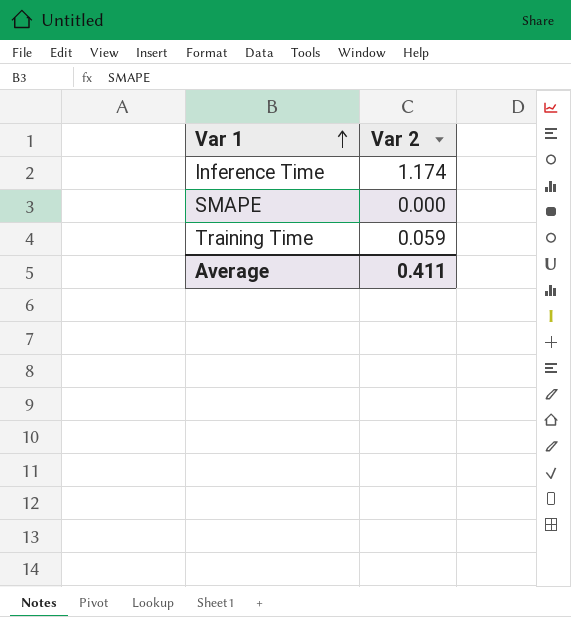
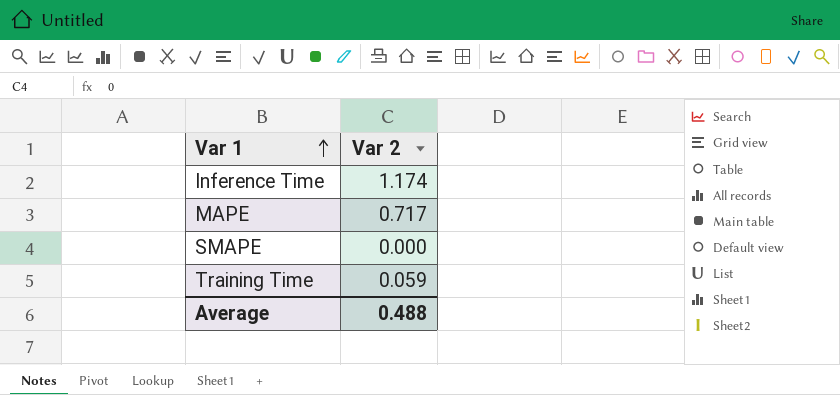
row MAPE: none -> 0.717
Average | Var 2: 0.411 -> 0.488

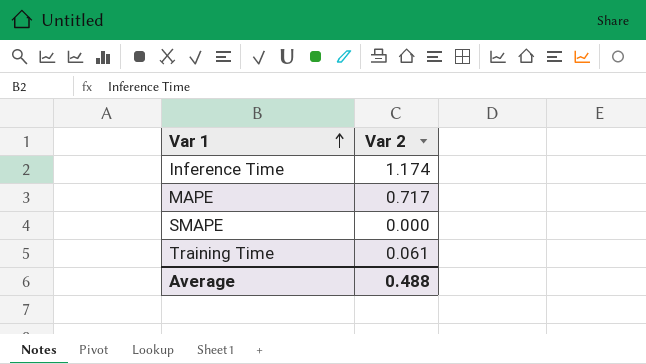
Training Time | Var 2: 0.059 -> 0.061

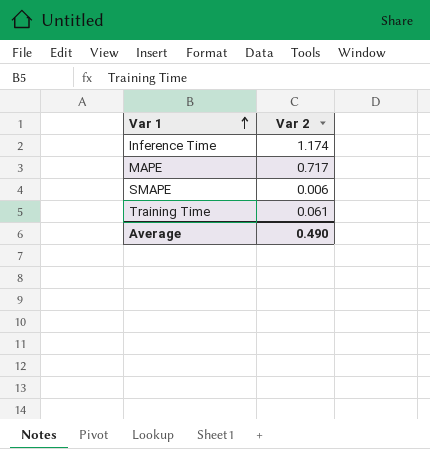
SMAPE | Var 2: 0.000 -> 0.006
Average | Var 2: 0.488 -> 0.490

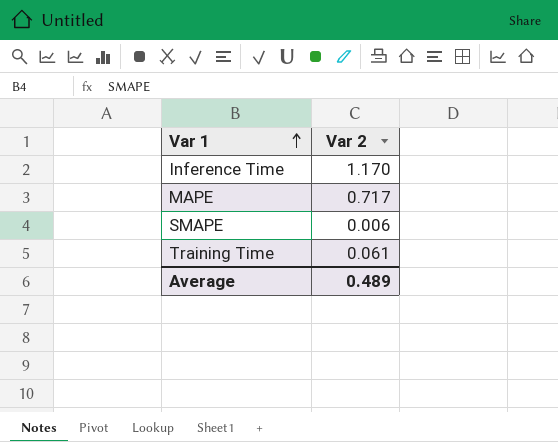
Inference Time | Var 2: 1.174 -> 1.170
Average | Var 2: 0.490 -> 0.489

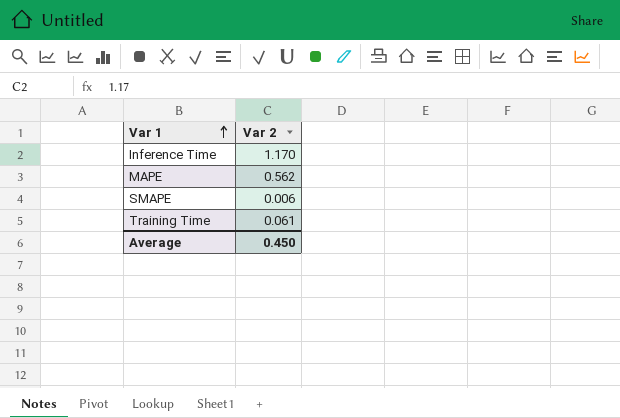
MAPE | Var 2: 0.717 -> 0.562
Average | Var 2: 0.489 -> 0.450

